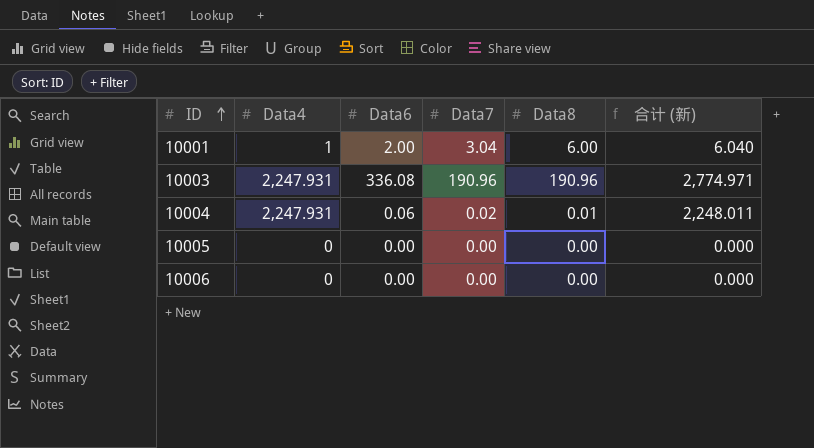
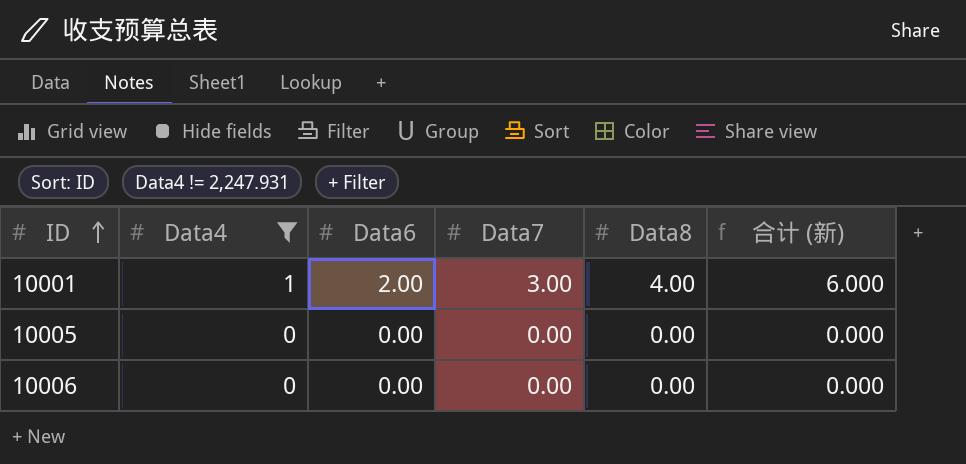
filter: none -> Data4 != 2,247.931
10001 | Data7: 3.04 -> 3.00
10001 | Data8: 6.00 -> 4.00
10001 | 合计 (新): 6.040 -> 6.000

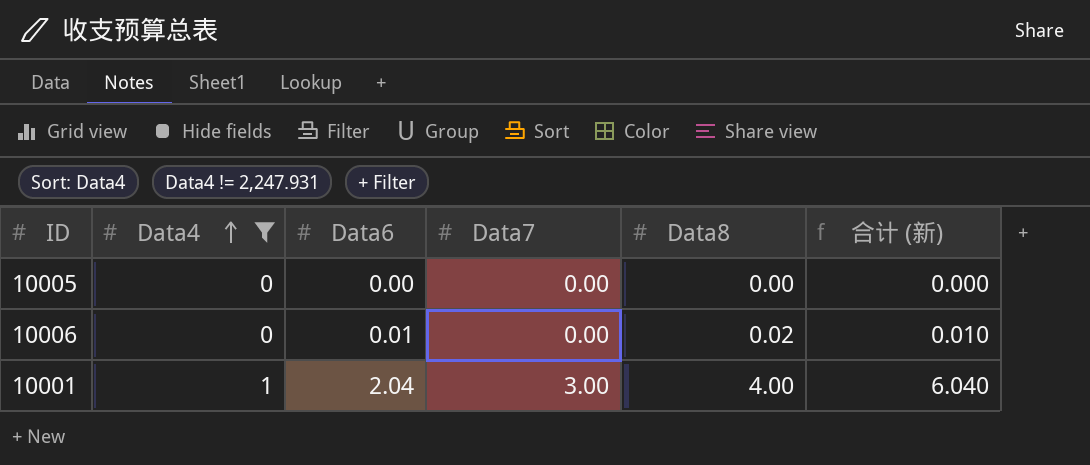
row order: ID ascending -> Data4 ascending
10006 | Data6: 0.00 -> 0.01
10006 | Data8: 0.00 -> 0.02
10006 | 合计 (新): 0.000 -> 0.010
10001 | Data6: 2.00 -> 2.04
10001 | 合计 (新): 6.000 -> 6.040

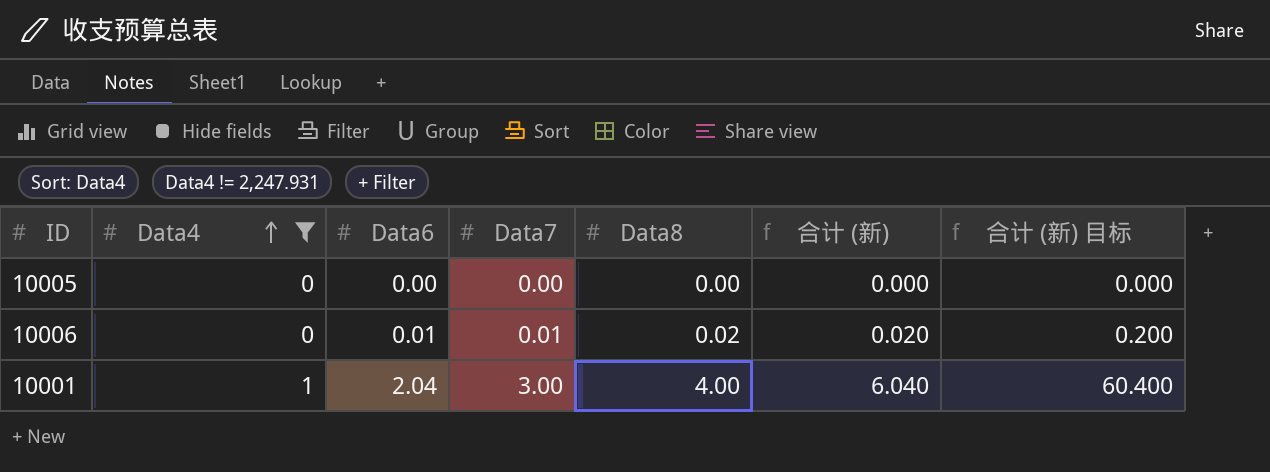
column 合计 (新) 目标 | formula: none -> [合计 (新)] * 10
10006 | Data7: 0.00 -> 0.01
10006 | 合计 (新): 0.010 -> 0.020

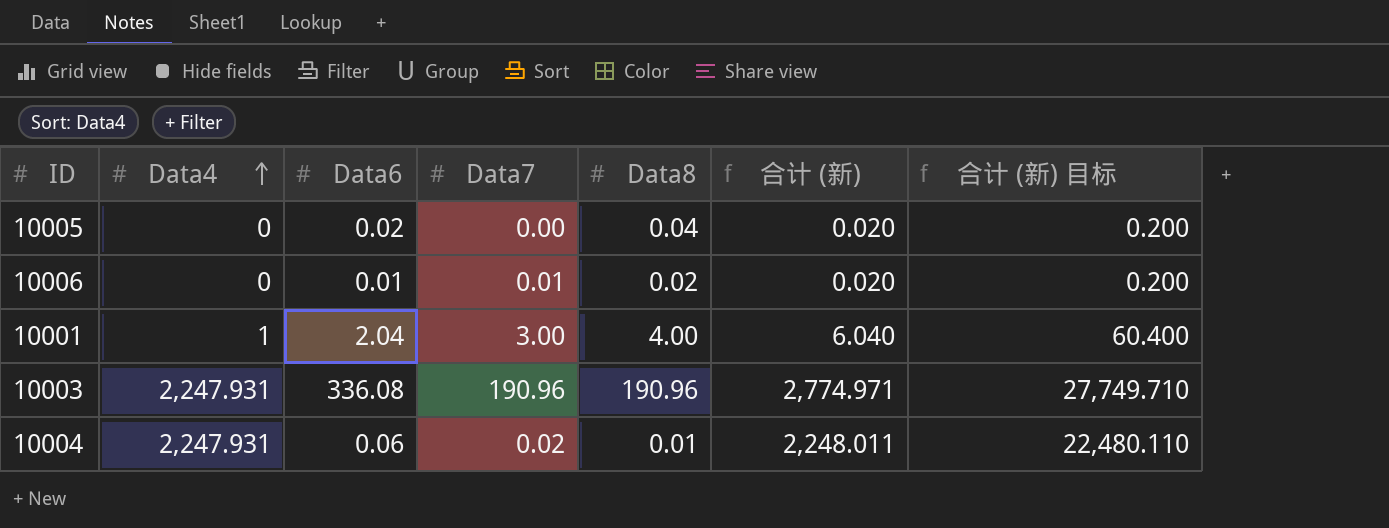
filter: Data4 != 2,247.931 -> none
10005 | Data6: 0.00 -> 0.02
10005 | Data8: 0.00 -> 0.04
10005 | 合计 (新): 0.000 -> 0.020
10005 | 合计 (新) 目标: 0.000 -> 0.200

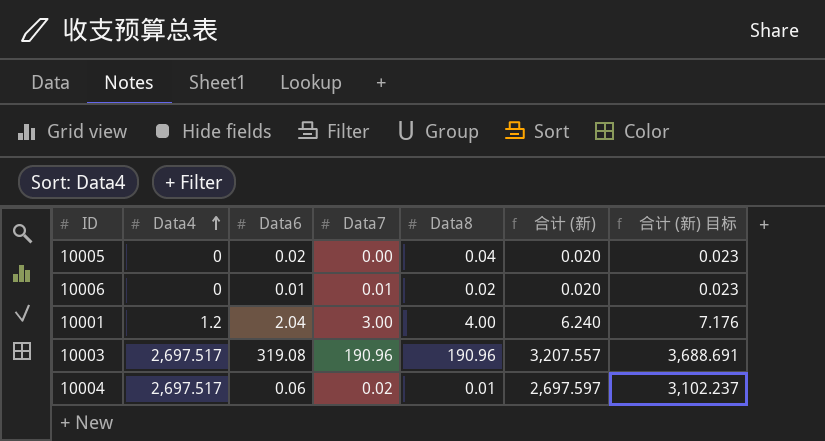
column 合计 (新) 目标 | formula: [合计 (新)] * 10 -> [合计 (新)] * 1.15
10001 | Data4: 1 -> 1.2
10001 | 合计 (新): 6.040 -> 6.240
10003 | Data4: 2,247.931 -> 2,697.517
10003 | Data6: 336.08 -> 319.08
10003 | 合计 (新): 2,774.971 -> 3,207.557
10004 | Data4: 2,247.931 -> 2,697.517
10004 | 合计 (新): 2,248.011 -> 2,697.597

